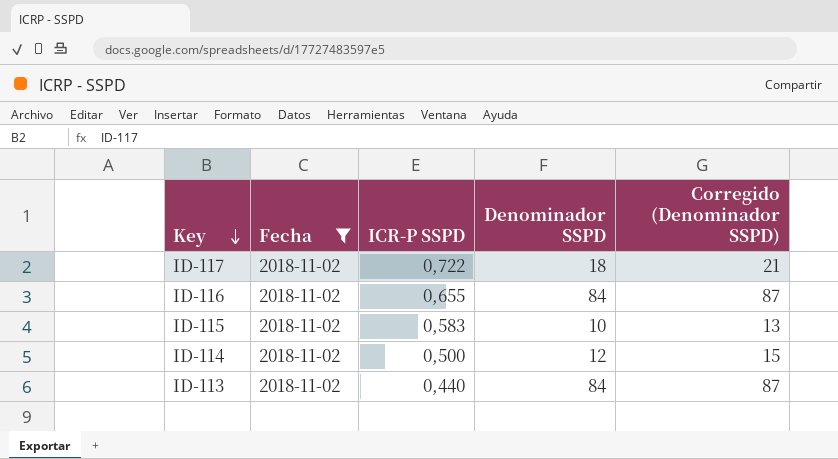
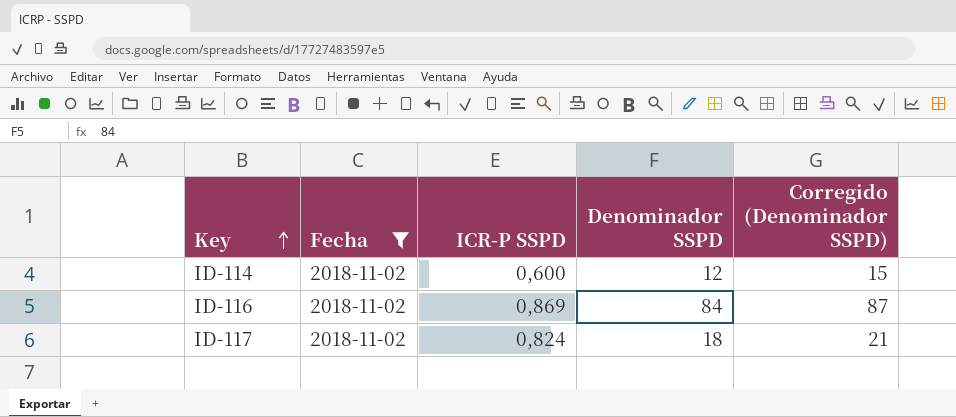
row order: Key descending -> Key ascending
row ID-115: 2018-11-02 | 0,583 | 10 | 13 -> none
row ID-113: 2018-11-02 | 0,440 | 84 | 87 -> none
ID-114 | ICR-P SSPD: 0,500 -> 0,600
ID-116 | ICR-P SSPD: 0,655 -> 0,869
ID-117 | ICR-P SSPD: 0,722 -> 0,824

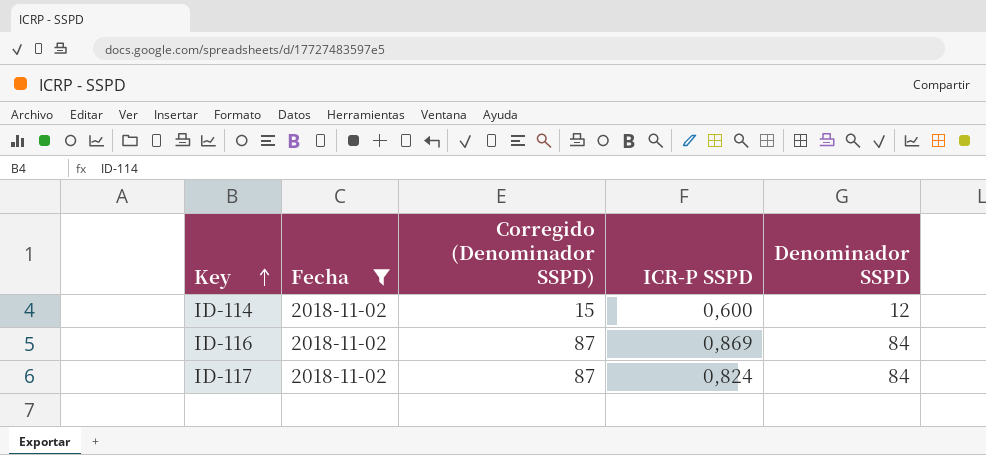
column Corregido (Denominador SSPD) | position: 5 -> 3
ID-117 | Corregido (Denominador SSPD): 21 -> 87
ID-117 | Denominador SSPD: 18 -> 84

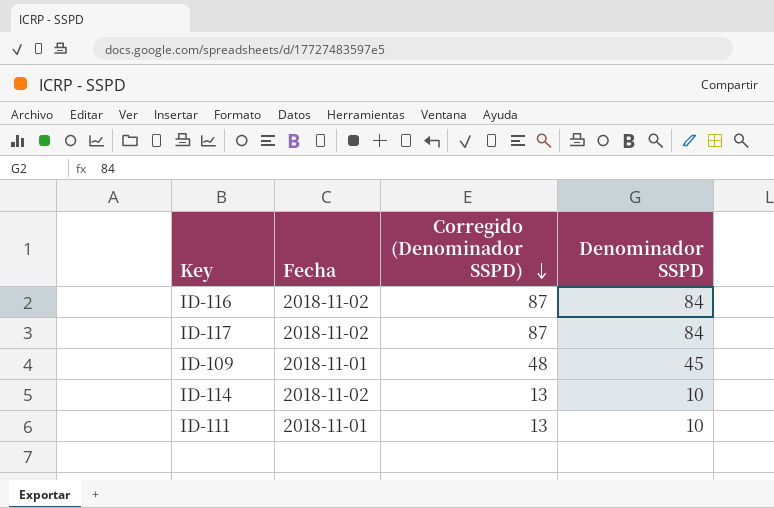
filter: Fecha = 2018-11-02 -> none
row order: Key ascending -> Corregido (Denominador SSPD) descending
column ICR-P SSPD | position: 4 -> none
ID-114 | Corregido (Denominador SSPD): 15 -> 13
ID-114 | Denominador SSPD: 12 -> 10

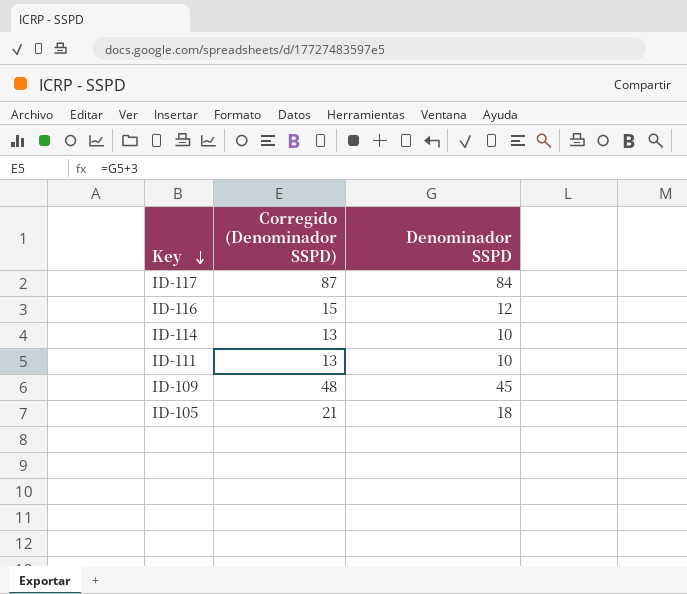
row order: Corregido (Denominador SSPD) descending -> Key descending
column Fecha | position: 2 -> none
ID-116 | Corregido (Denominador SSPD): 87 -> 15
ID-116 | Denominador SSPD: 84 -> 12
row ID-105: none -> 21 | 18

